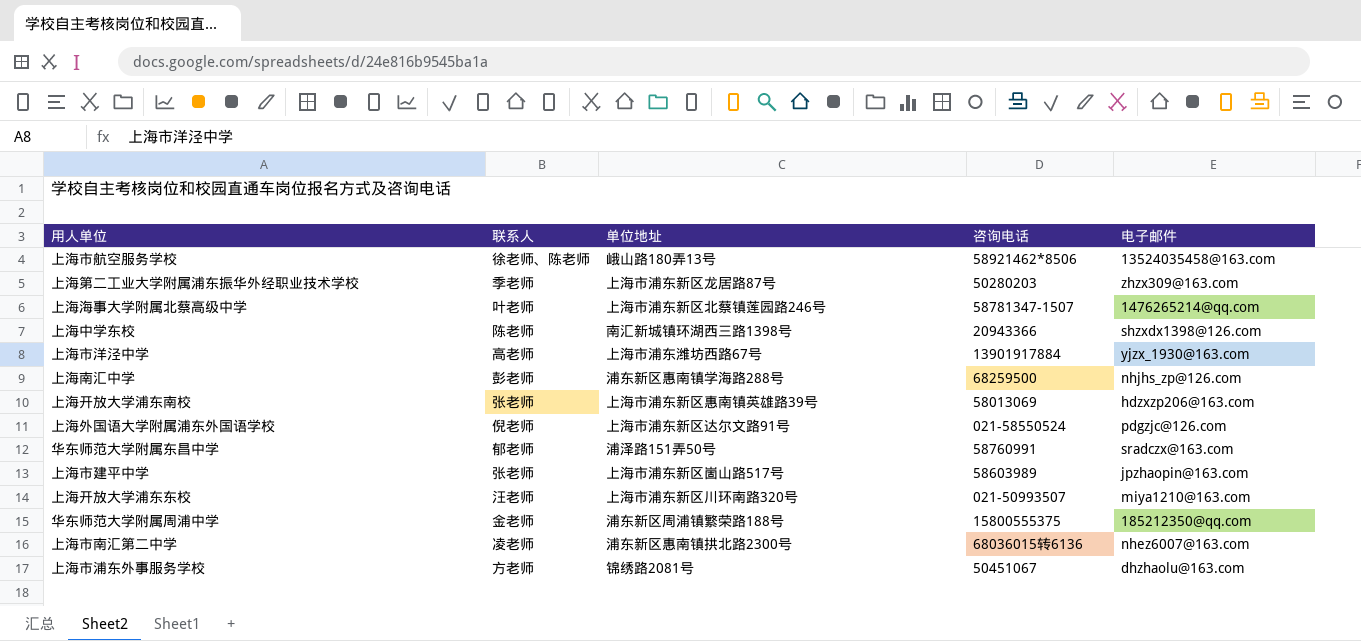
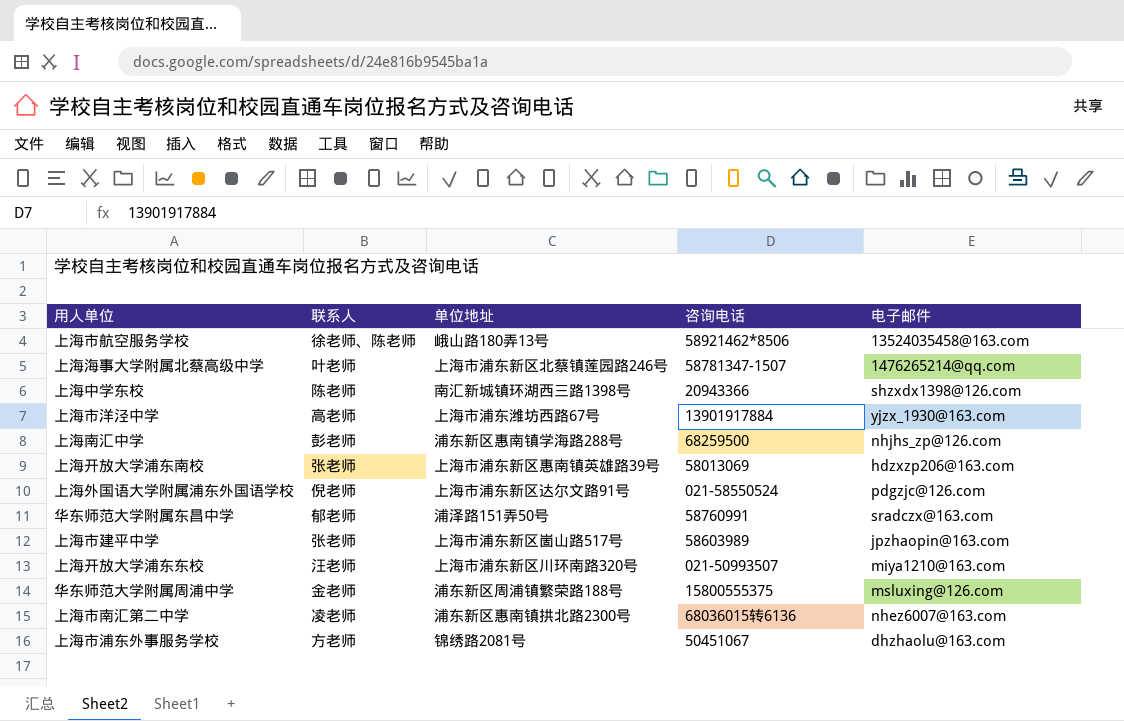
row 上海第二工业大学附属浦东振华外经职业技术学校: 季老师 | 上海市浦东新区龙居路87号 | 50280203 | zhzx309@163.com -> none
华东师范大学附属周浦中学 | 电子邮件: 185212350@qq.com -> msluxing@126.com

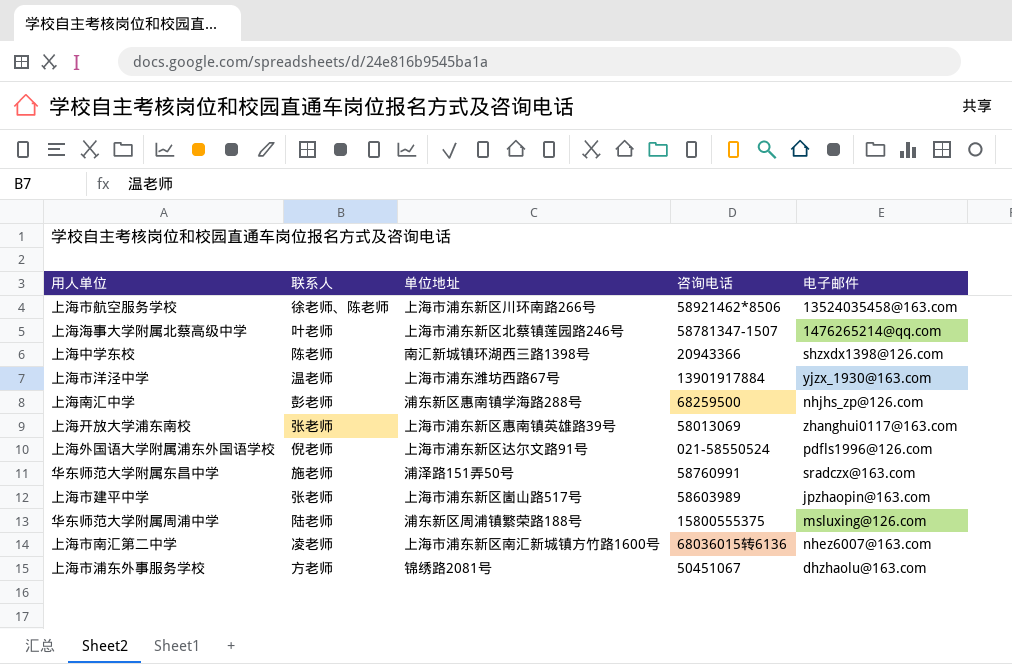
row 上海开放大学浦东东校: 汪老师 | 上海市浦东新区川环南路320号 | 021-50993507 | miya1210@163.com -> none
上海市航空服务学校 | 单位地址: 峨山路180弄13号 -> 上海市浦东新区川环南路266号
上海市洋泾中学 | 联系人: 高老师 -> 温老师
上海开放大学浦东南校 | 电子邮件: hdzxzp206@163.com -> zhanghui0117@163.com
上海外国语大学附属浦东外国语学校 | 电子邮件: pdgzjc@126.com -> pdfls1996@126.com
华东师范大学附属东昌中学 | 联系人: 郁老师 -> 施老师
华东师范大学附属周浦中学 | 联系人: 金老师 -> 陆老师
上海市南汇第二中学 | 单位地址: 浦东新区惠南镇拱北路2300号 -> 上海市浦东新区南汇新城镇方竹路1600号

